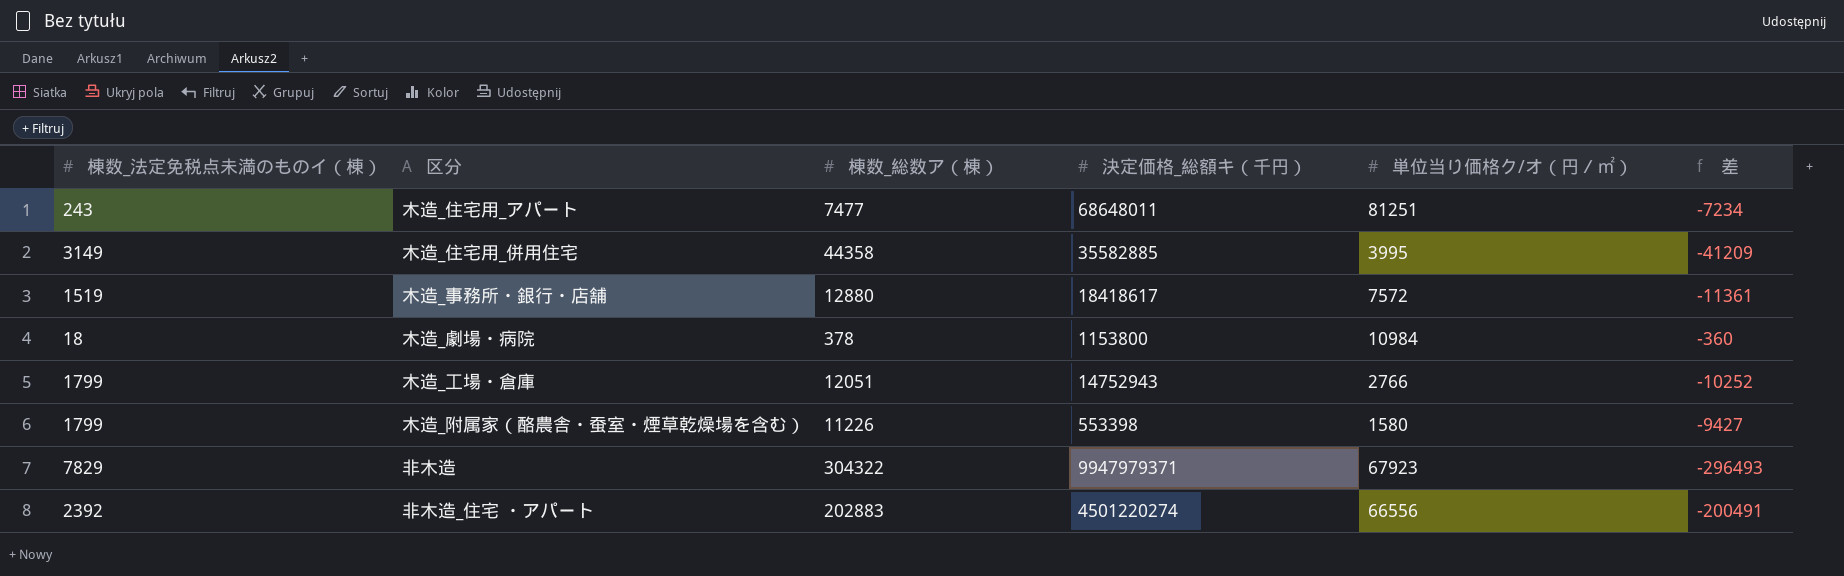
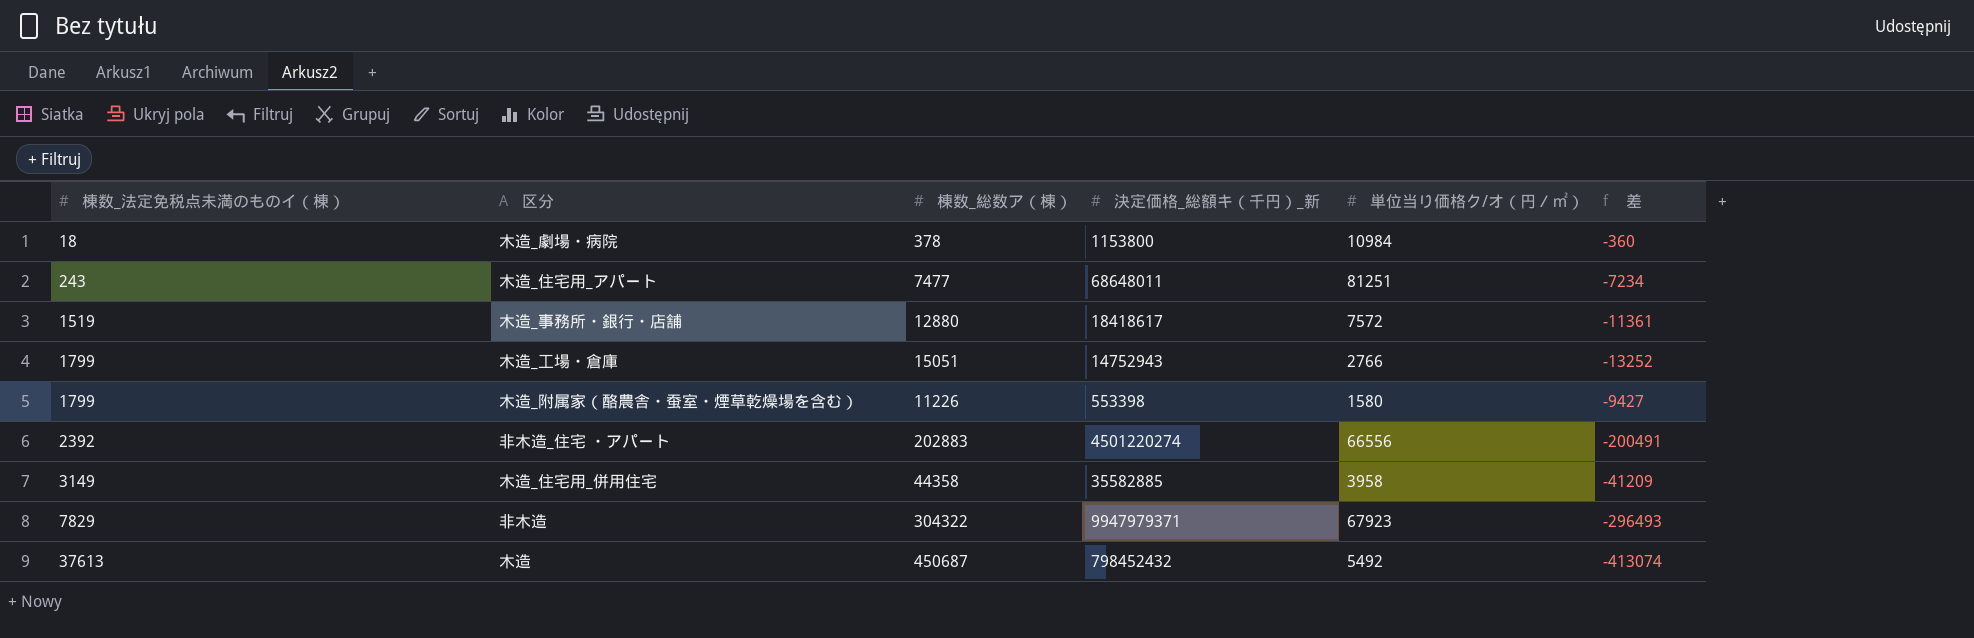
row order: none -> 棟数_法定免税点未満のものイ（棟） ascending
column name: 決定価格_総額キ（千円） -> 決定価格_総額キ（千円）_新
木造_工場・倉庫 | 棟数_総数ア（棟）: 12051 -> 15051
木造_工場・倉庫 | 差: -10252 -> -13252
木造_住宅用_併用住宅 | 単位当り価格ク/オ（円／㎡）: 3995 -> 3958
row 木造: none -> 37613 | 450687 | 798452432 | 5492 | -413074

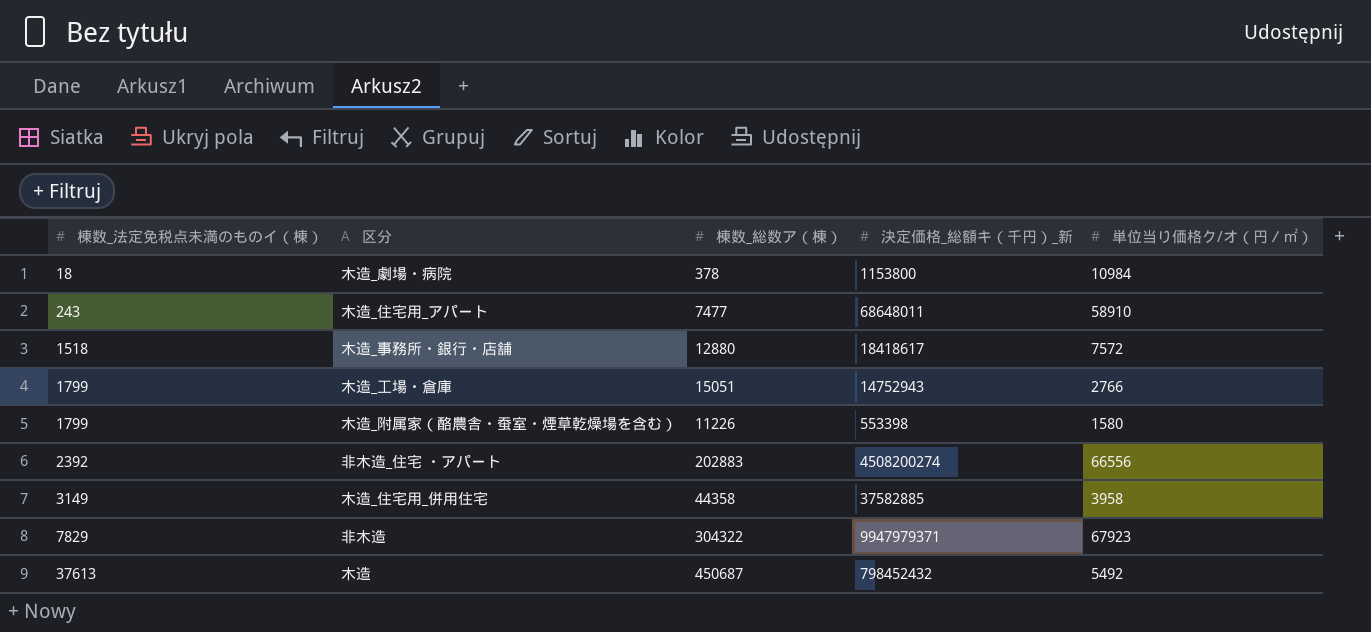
column 差 | formula: [棟数_法定免税点未満のものイ（棟）] - [棟数_総数ア（棟）] -> none
木造_住宅用_アパート | 単位当り価格ク/オ（円／㎡）: 81251 -> 58910
木造_事務所・銀行・店舗 | 棟数_法定免税点未満のものイ（棟）: 1519 -> 1518
非木造_住宅 ・アパート | 決定価格_総額キ（千円）_新: 4501220274 -> 4508200274
木造_住宅用_併用住宅 | 決定価格_総額キ（千円）_新: 35582885 -> 37582885

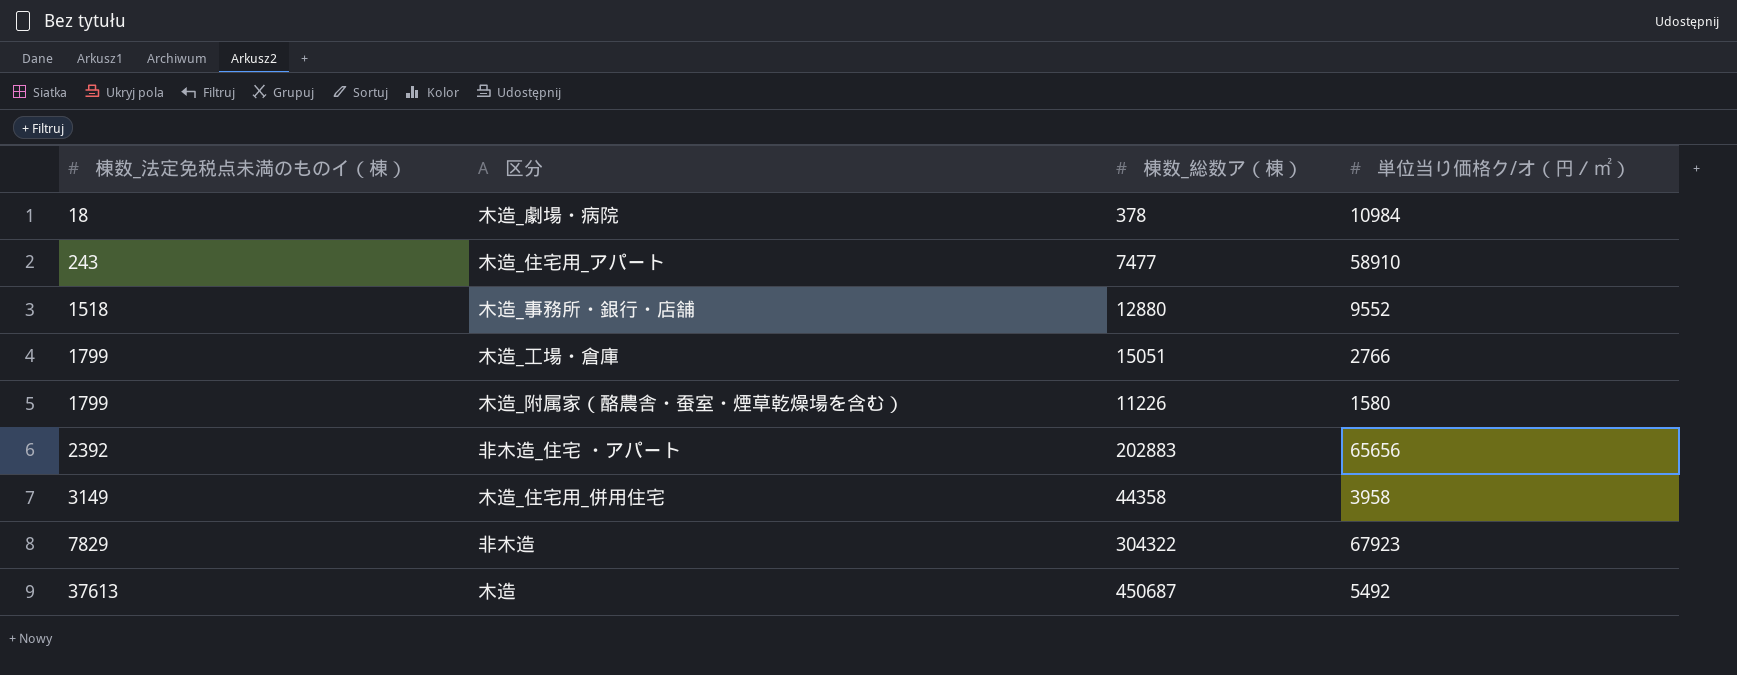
column 決定価格_総額キ（千円）_新 | position: 4 -> none
木造_事務所・銀行・店舗 | 単位当り価格ク/オ（円／㎡）: 7572 -> 9552
非木造_住宅 ・アパート | 単位当り価格ク/オ（円／㎡）: 66556 -> 65656

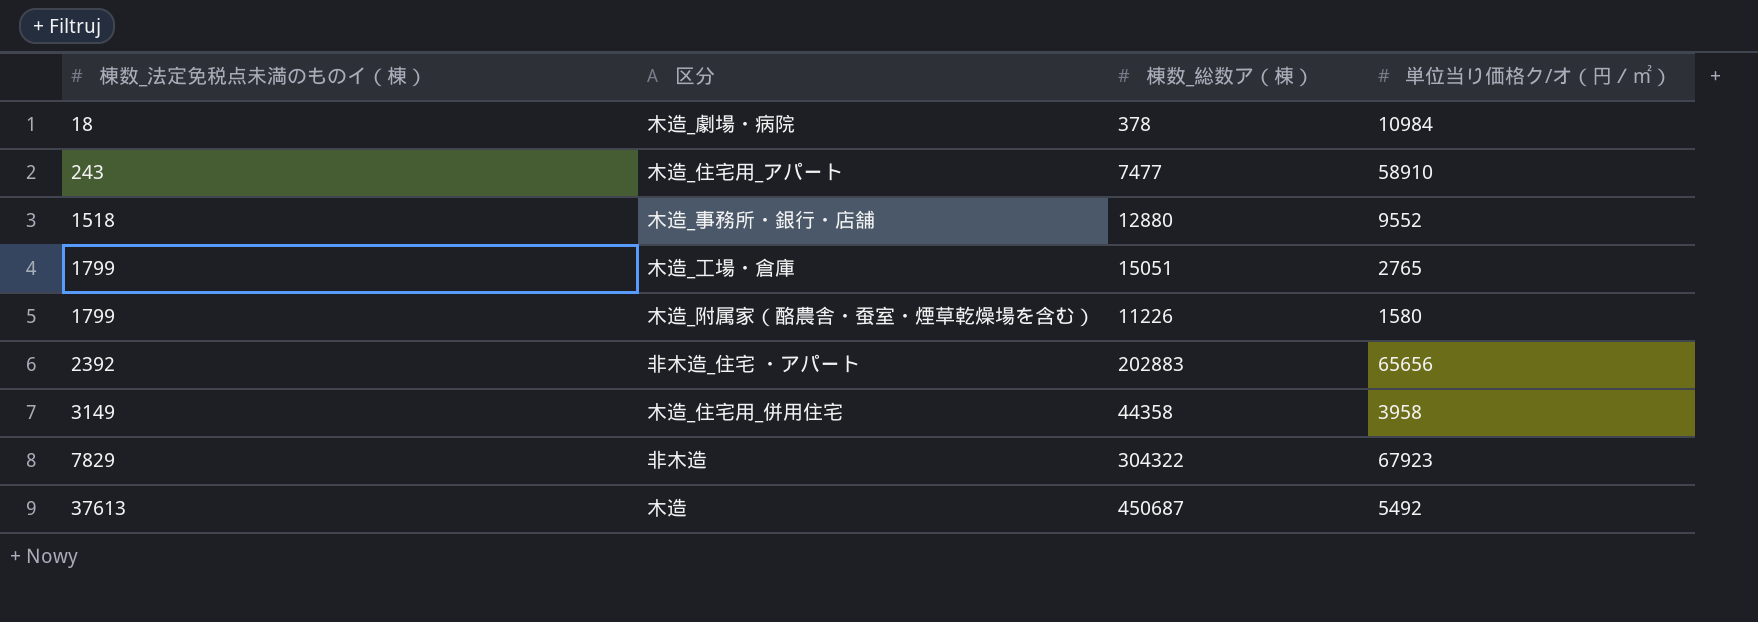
木造_工場・倉庫 | 単位当り価格ク/オ（円／㎡）: 2766 -> 2765

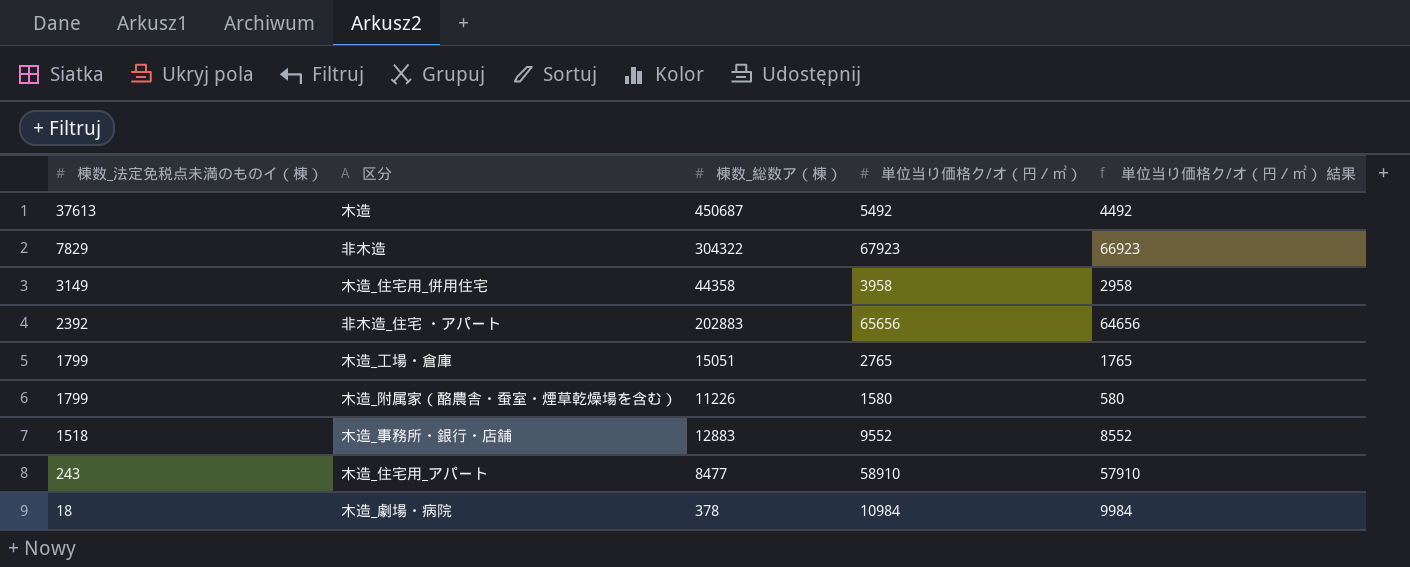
row order: 棟数_法定免税点未満のものイ（棟） ascending -> 棟数_法定免税点未満のものイ（棟） descending
column 単位当り価格ク/オ（円／㎡） 結果 | formula: none -> [単位当り価格ク/オ（円／㎡）] - 1000
木造_事務所・銀行・店舗 | 棟数_総数ア（棟）: 12880 -> 12883
木造_住宅用_アパート | 棟数_総数ア（棟）: 7477 -> 8477

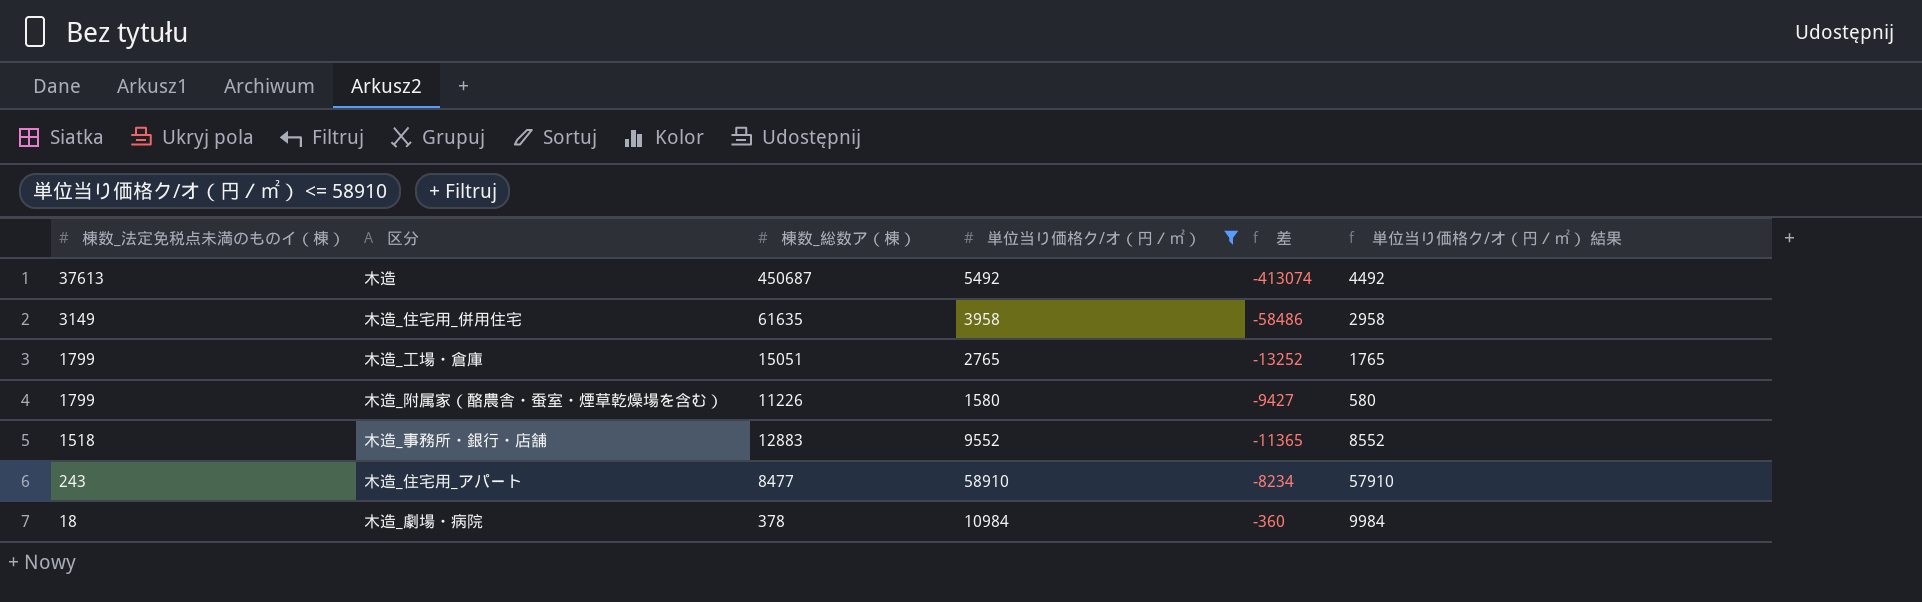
filter: none -> 単位当り価格ク/オ（円／㎡） <= 58910
column 差 | formula: none -> [棟数_法定免税点未満のものイ（棟）] - [棟数_総数ア（棟）]
木造_住宅用_併用住宅 | 棟数_総数ア（棟）: 44358 -> 61635

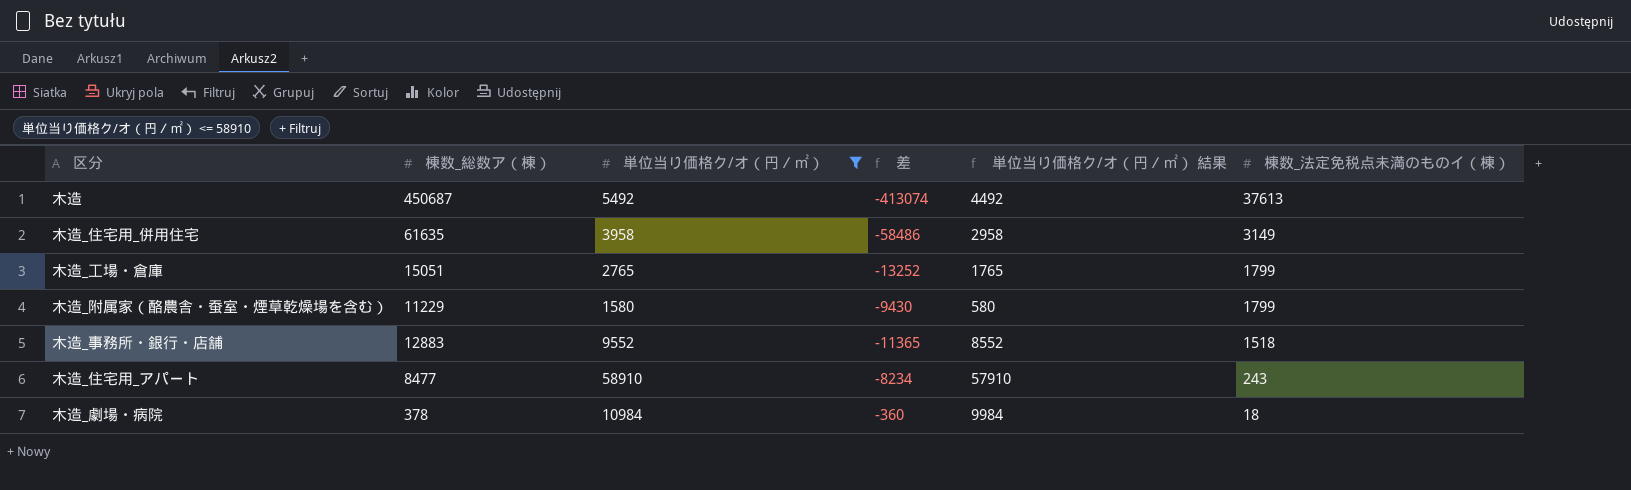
column 棟数_法定免税点未満のものイ（棟） | position: 1 -> 6
木造_附属家（酪農舎・蚕室・煙草乾燥場を含む） | 棟数_総数ア（棟）: 11226 -> 11229
木造_附属家（酪農舎・蚕室・煙草乾燥場を含む） | 差: -9427 -> -9430

